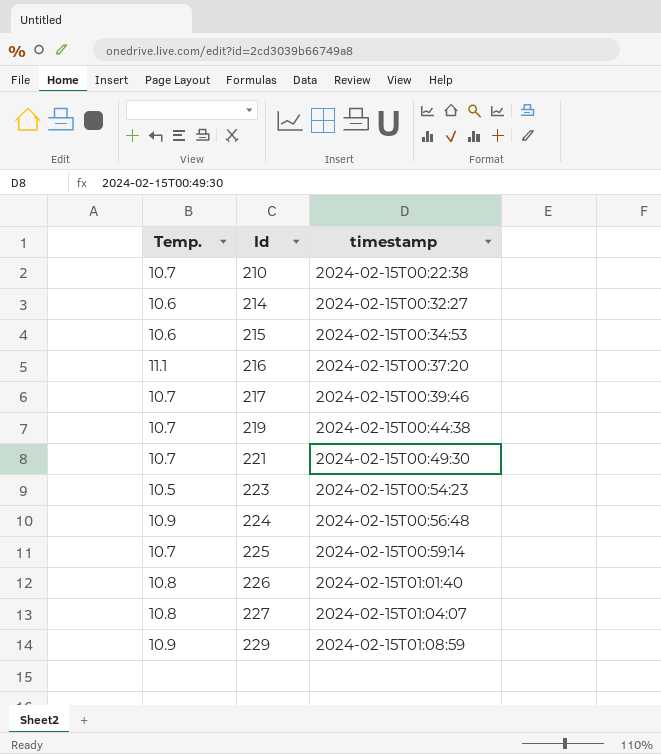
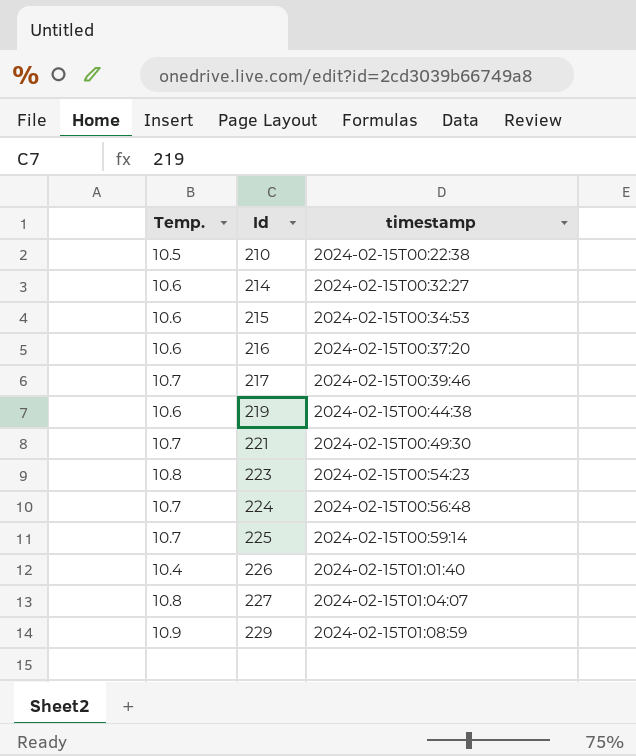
210 | Temp.: 10.7 -> 10.5
216 | Temp.: 11.1 -> 10.6
219 | Temp.: 10.7 -> 10.6
223 | Temp.: 10.5 -> 10.8
224 | Temp.: 10.9 -> 10.7
226 | Temp.: 10.8 -> 10.4

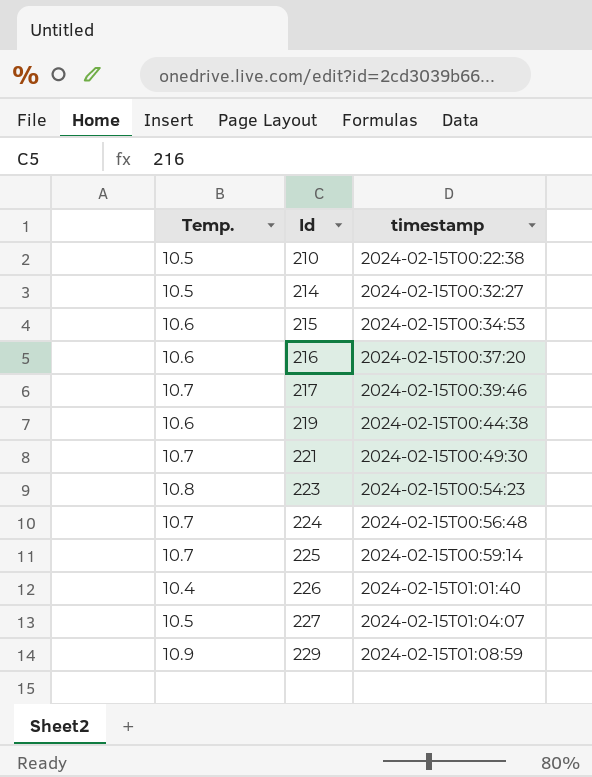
214 | Temp.: 10.6 -> 10.5
227 | Temp.: 10.8 -> 10.5

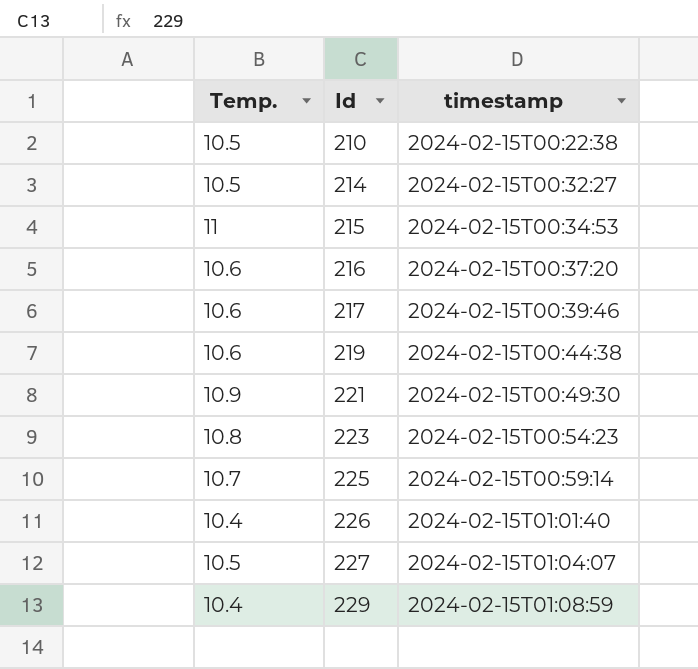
row 224: 10.7 | 2024-02-15T00:56:48 -> none
215 | Temp.: 10.6 -> 11
217 | Temp.: 10.7 -> 10.6
221 | Temp.: 10.7 -> 10.9
229 | Temp.: 10.9 -> 10.4

